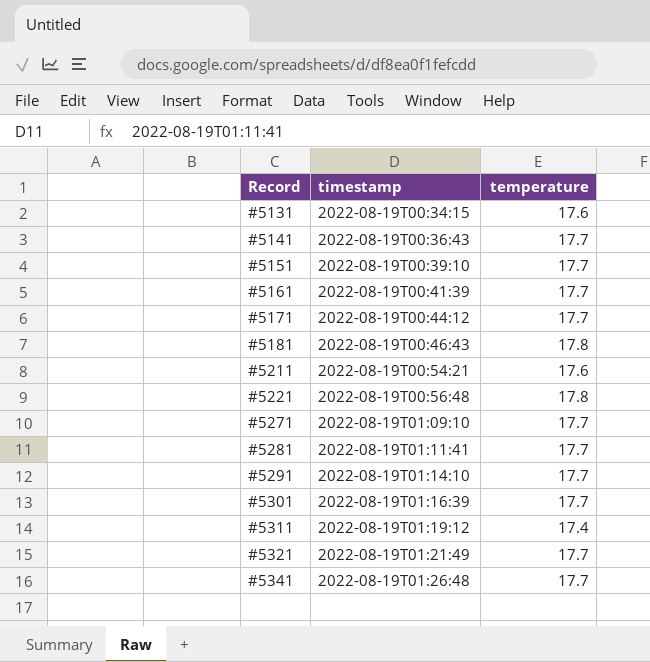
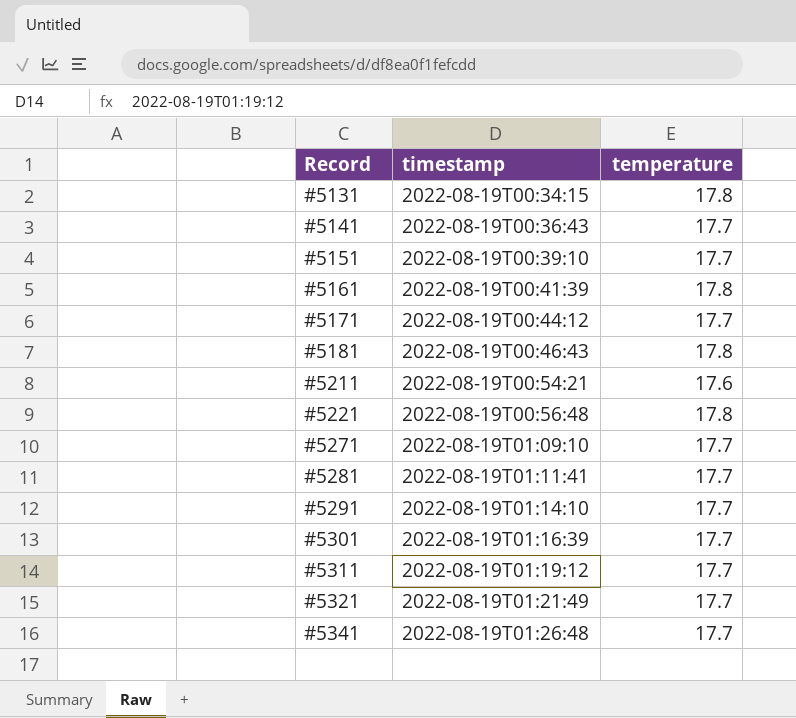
#5131 | temperature: 17.6 -> 17.8
#5161 | temperature: 17.7 -> 17.8
#5311 | temperature: 17.4 -> 17.7

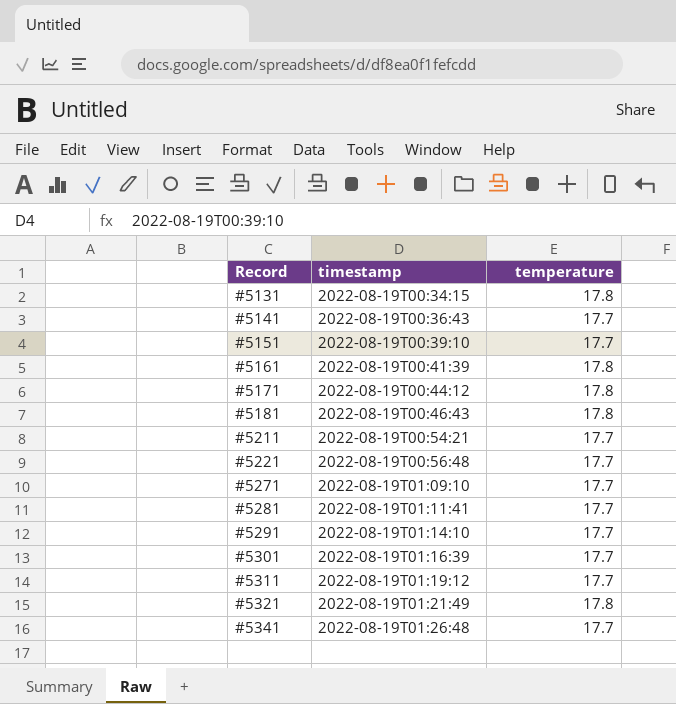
#5171 | temperature: 17.7 -> 17.8
#5211 | temperature: 17.6 -> 17.7
#5221 | temperature: 17.8 -> 17.7
#5321 | temperature: 17.7 -> 17.8

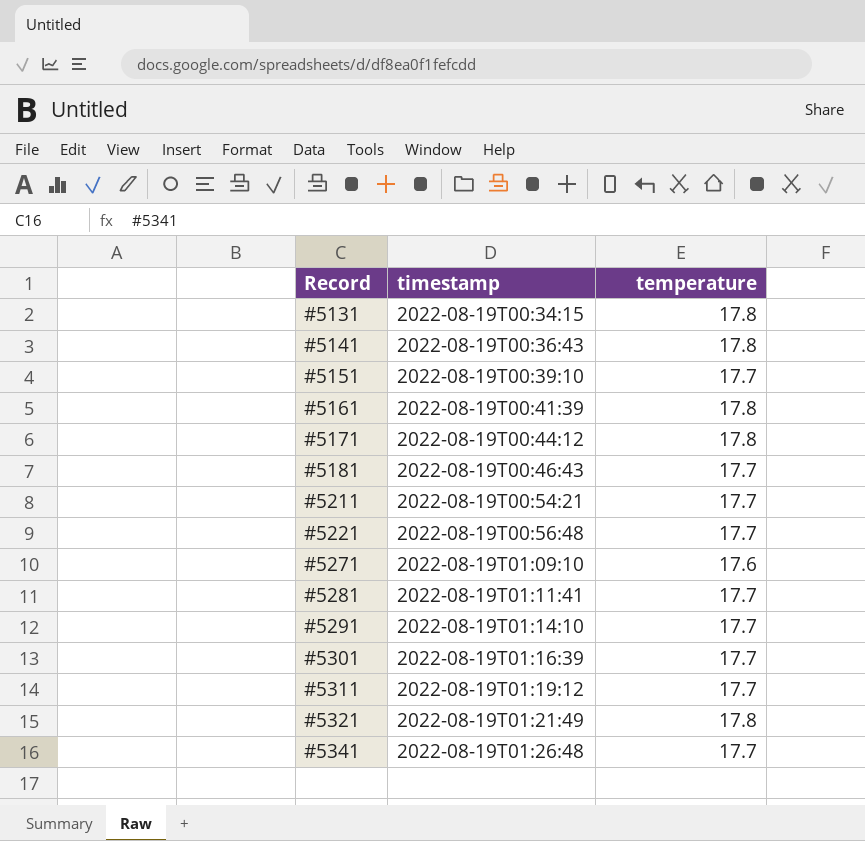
#5141 | temperature: 17.7 -> 17.8
#5181 | temperature: 17.8 -> 17.7
#5271 | temperature: 17.7 -> 17.6

